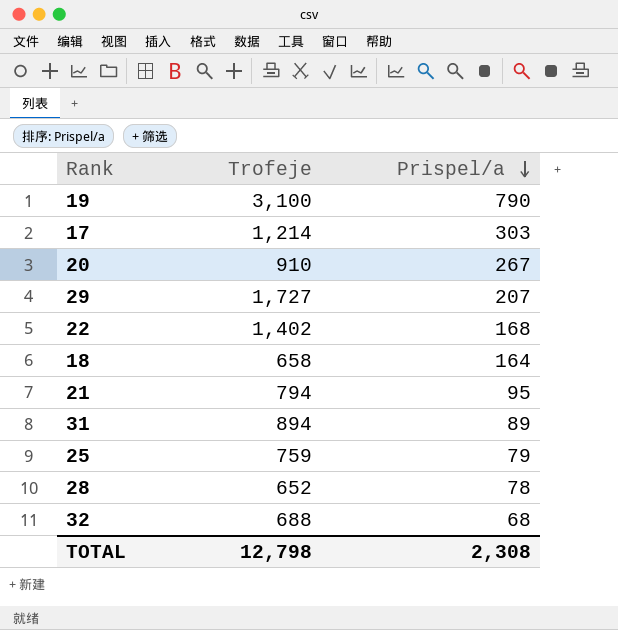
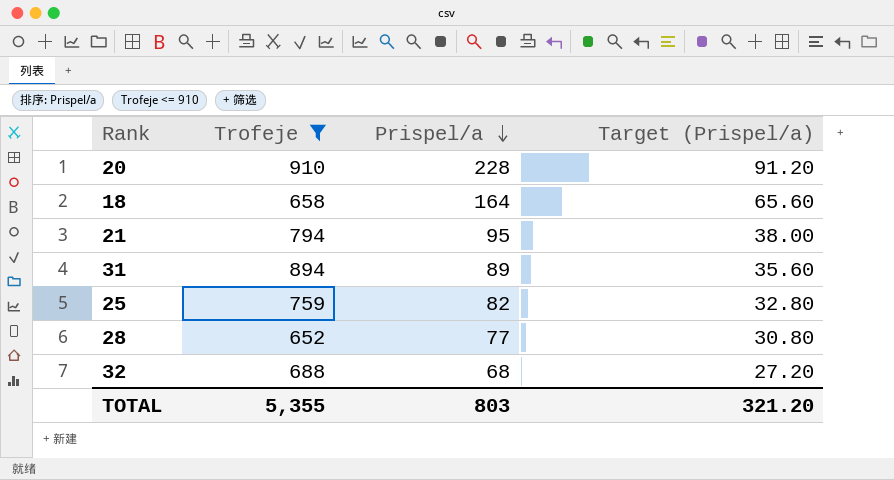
filter: none -> Trofeje <= 910
column Target (Prispel/a) | formula: none -> [Prispel/a] * 0.4
20 | Prispel/a: 267 -> 228
25 | Prispel/a: 79 -> 82
28 | Prispel/a: 78 -> 77
TOTAL | Trofeje: 12,798 -> 5,355
TOTAL | Prispel/a: 2,308 -> 803

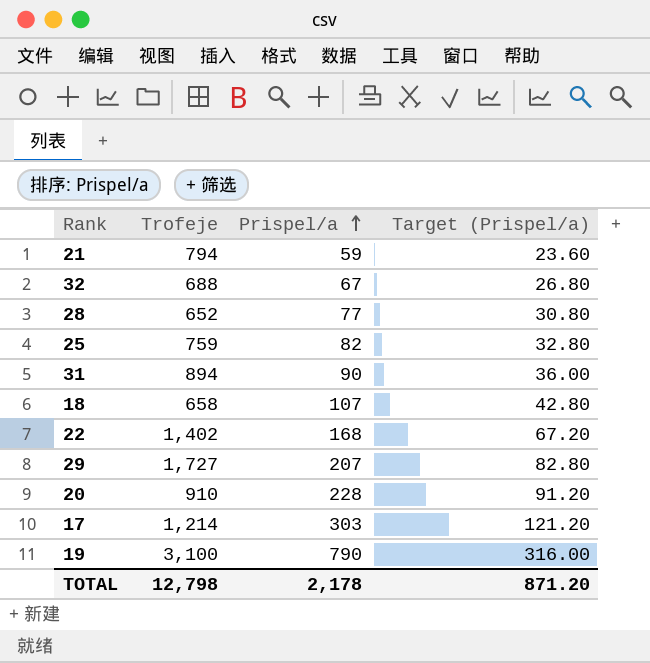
filter: Trofeje <= 910 -> none
row order: Prispel/a descending -> Prispel/a ascending
21 | Prispel/a: 95 -> 59
21 | Target (Prispel/a): 38.00 -> 23.60
32 | Prispel/a: 68 -> 67
32 | Target (Prispel/a): 27.20 -> 26.80
31 | Prispel/a: 89 -> 90
31 | Target (Prispel/a): 35.60 -> 36.00
18 | Prispel/a: 164 -> 107
18 | Target (Prispel/a): 65.60 -> 42.80
TOTAL | Trofeje: 5,355 -> 12,798
TOTAL | Prispel/a: 803 -> 2,178
TOTAL | Target (Prispel/a): 321.20 -> 871.20

